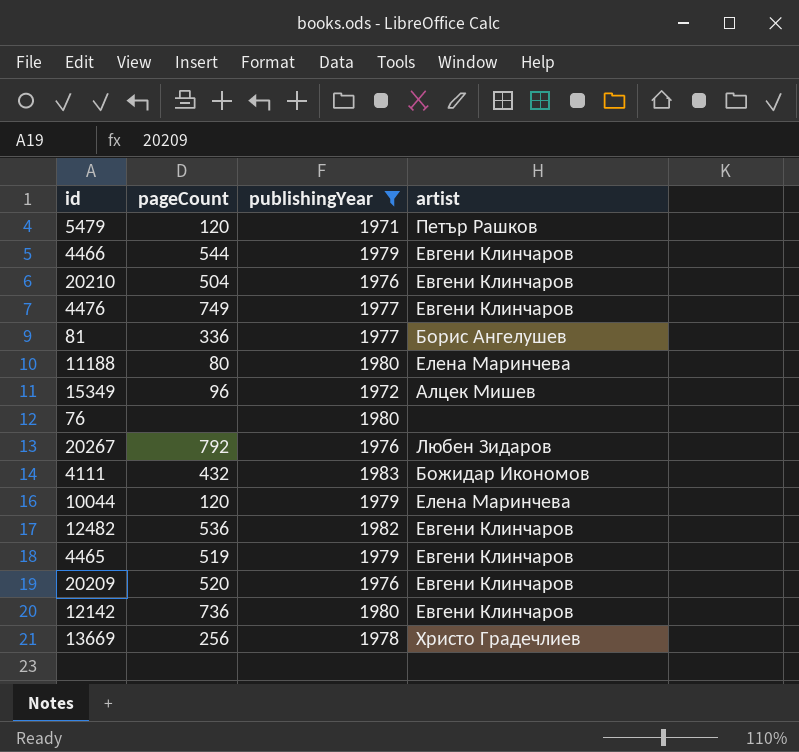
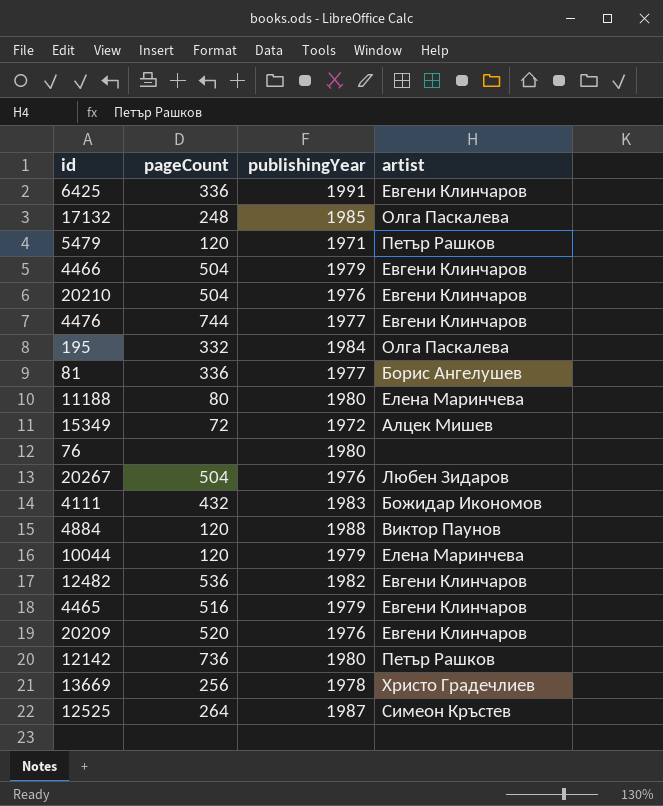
filter: publishingYear <= 1983 -> none
4466 | pageCount: 544 -> 504
4476 | pageCount: 749 -> 744
15349 | pageCount: 96 -> 72
20267 | pageCount: 792 -> 504
4465 | pageCount: 519 -> 516
12142 | artist: Евгени Клинчаров -> Петър Рашков

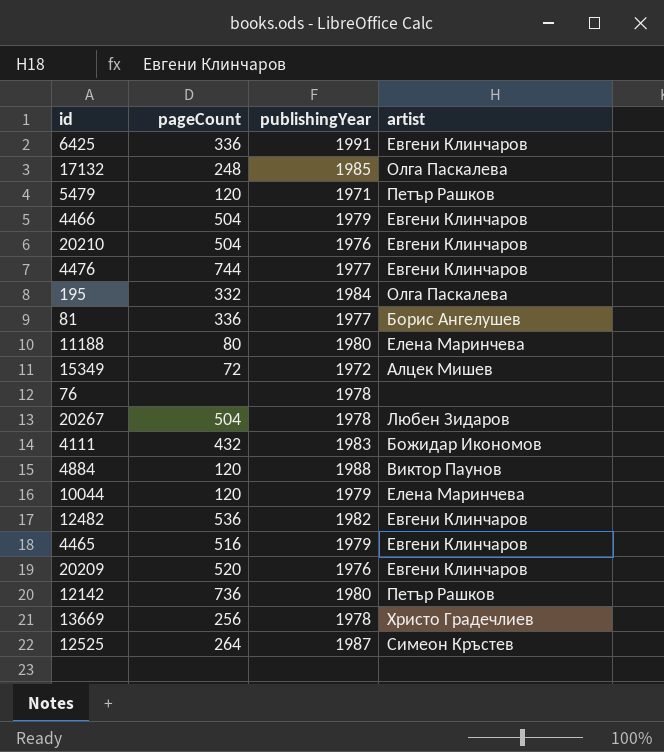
76 | publishingYear: 1980 -> 1978
20267 | publishingYear: 1976 -> 1978

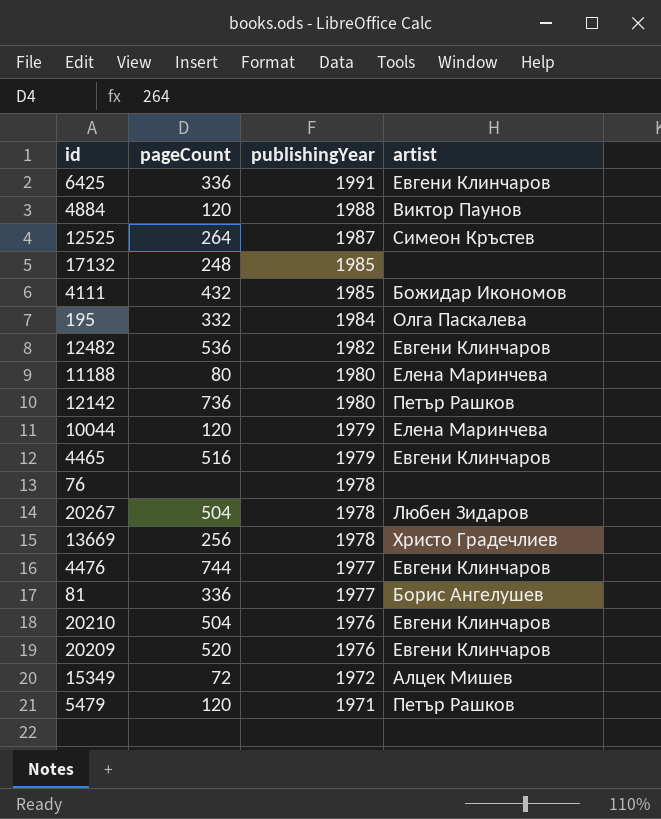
row order: none -> publishingYear descending
row 4466: 504 | 1979 | Евгени Клинчаров -> none
17132 | artist: Олга Паскалева -> none
4111 | publishingYear: 1983 -> 1985

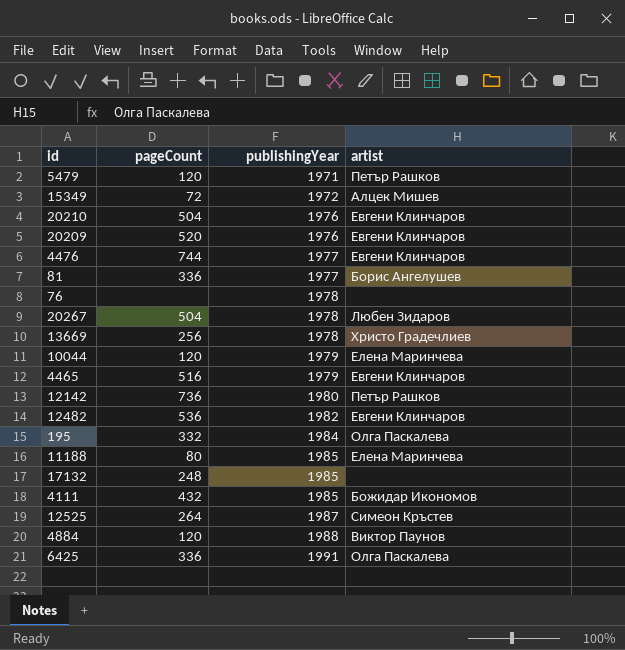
row order: publishingYear descending -> publishingYear ascending
11188 | publishingYear: 1980 -> 1985
6425 | artist: Евгени Клинчаров -> Олга Паскалева

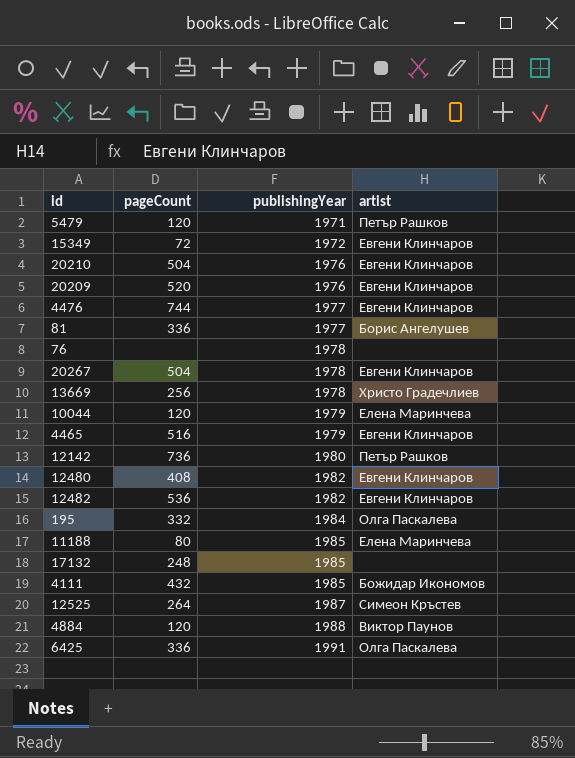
15349 | artist: Алцек Мишев -> Евгени Клинчаров
20267 | artist: Любен Зидаров -> Евгени Клинчаров
row 12480: none -> 408 | 1982 | Евгени Клинчаров

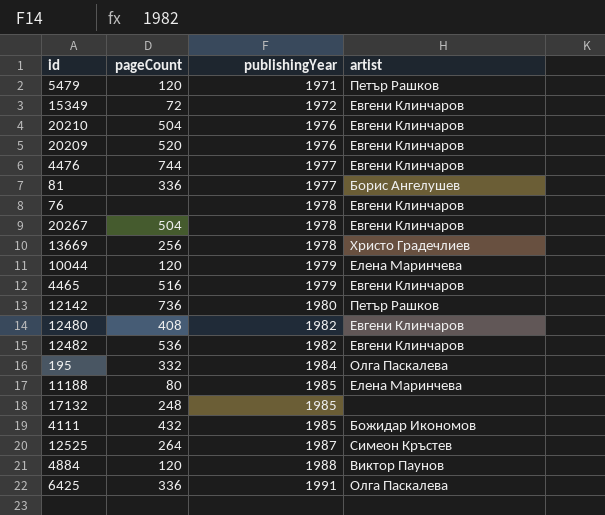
76 | artist: none -> Евгени Клинчаров

